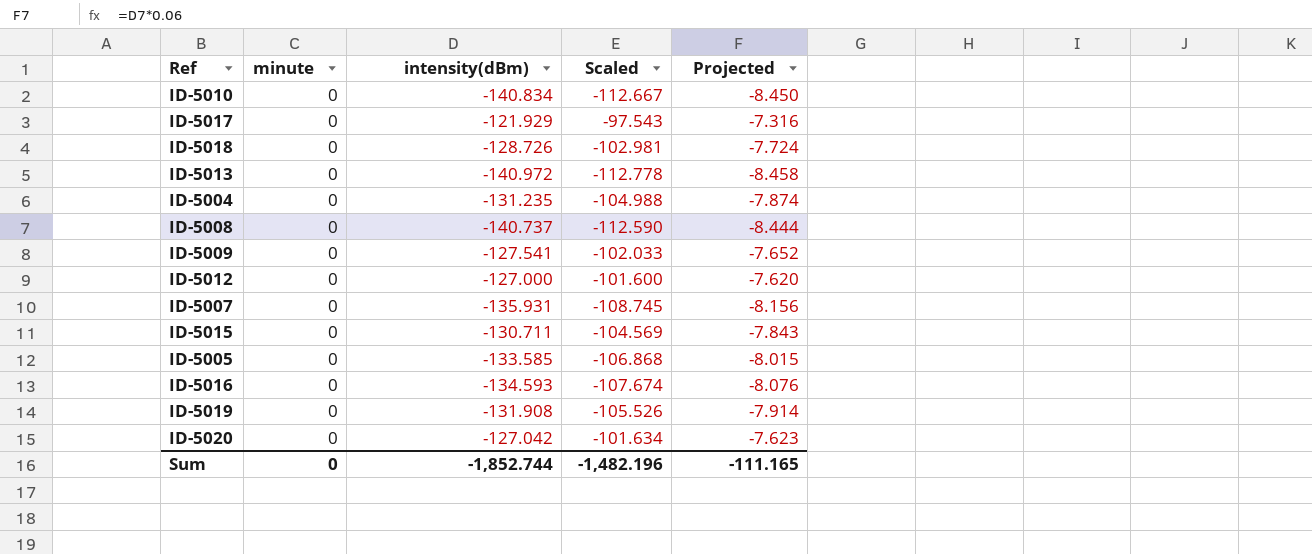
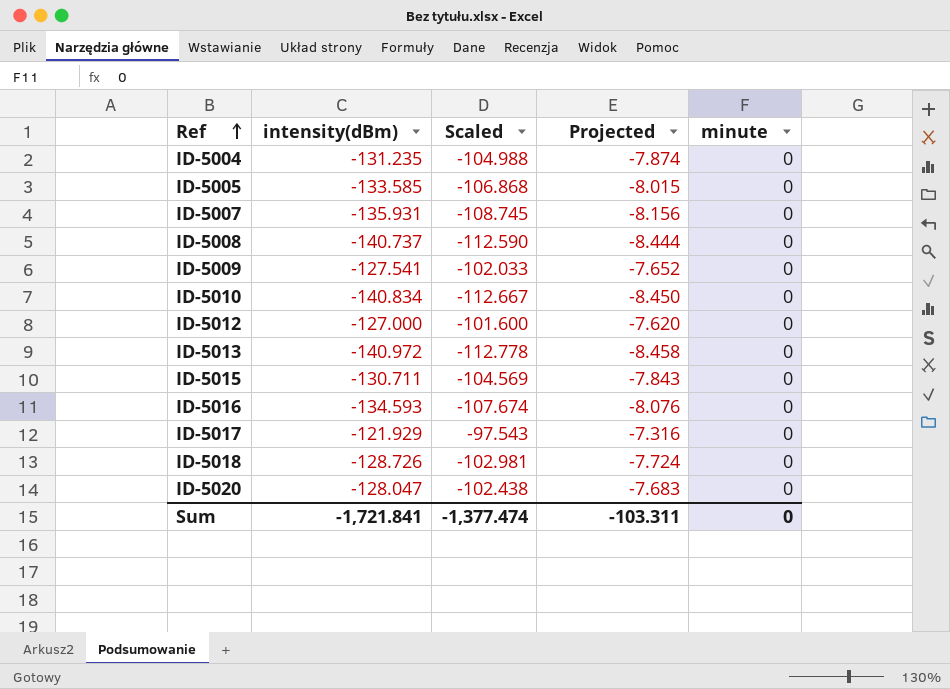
row order: none -> Ref ascending
column minute | position: 2 -> 5
row ID-5019: 0 | -131.908 | -105.526 | -7.914 -> none
ID-5020 | intensity(dBm): -127.042 -> -128.047
ID-5020 | Scaled: -101.634 -> -102.438
ID-5020 | Projected: -7.623 -> -7.683
Sum | intensity(dBm): -1,852.744 -> -1,721.841
Sum | Scaled: -1,482.196 -> -1,377.474
Sum | Projected: -111.165 -> -103.311

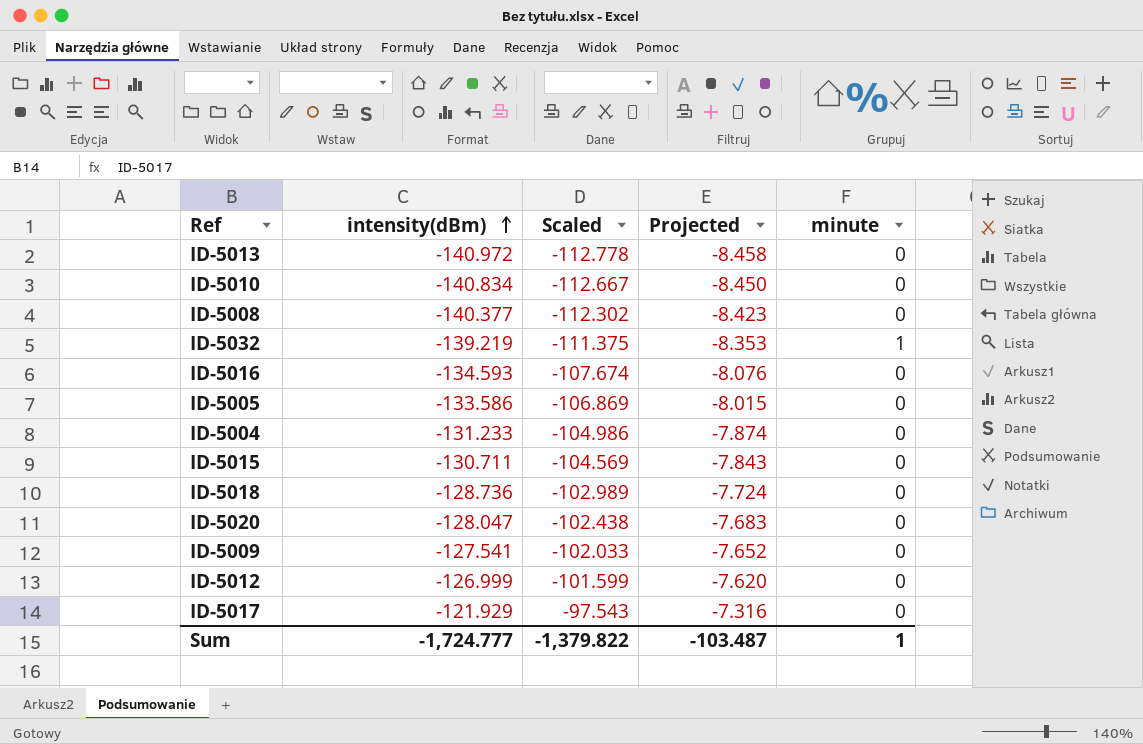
row order: Ref ascending -> intensity(dBm) ascending
row ID-5007: -135.931 | -108.745 | -8.156 | 0 -> none
ID-5008 | intensity(dBm): -140.737 -> -140.377
ID-5008 | Scaled: -112.590 -> -112.302
ID-5008 | Projected: -8.444 -> -8.423
row ID-5032: none -> -139.219 | -111.375 | -8.353 | 1
ID-5005 | intensity(dBm): -133.585 -> -133.586
ID-5005 | Scaled: -106.868 -> -106.869
ID-5004 | intensity(dBm): -131.235 -> -131.233
ID-5004 | Scaled: -104.988 -> -104.986
ID-5018 | intensity(dBm): -128.726 -> -128.736
ID-5018 | Scaled: -102.981 -> -102.989
ID-5012 | intensity(dBm): -127.000 -> -126.999
ID-5012 | Scaled: -101.600 -> -101.599
Sum | intensity(dBm): -1,721.841 -> -1,724.777
Sum | Scaled: -1,377.474 -> -1,379.822
Sum | Projected: -103.311 -> -103.487
Sum | minute: 0 -> 1

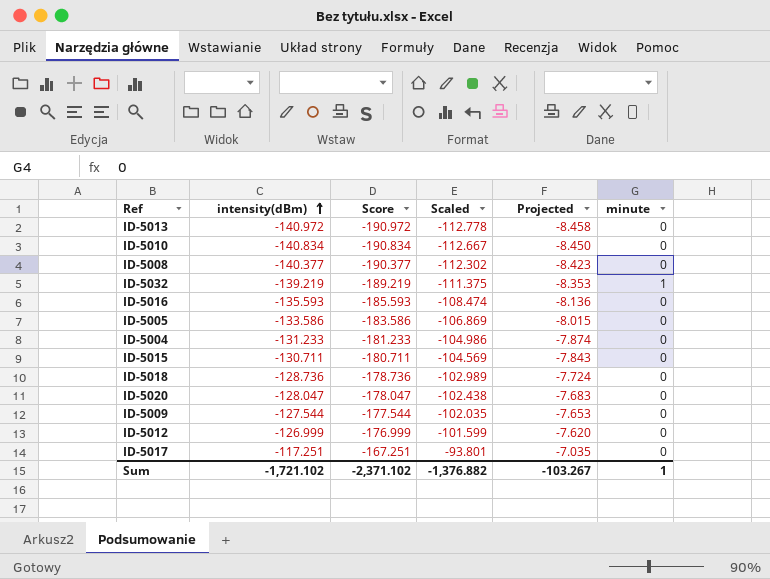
column Score | formula: none -> [intensity(dBm)] - 50
ID-5016 | intensity(dBm): -134.593 -> -135.593
ID-5016 | Scaled: -107.674 -> -108.474
ID-5016 | Projected: -8.076 -> -8.136
ID-5009 | intensity(dBm): -127.541 -> -127.544
ID-5009 | Scaled: -102.033 -> -102.035
ID-5009 | Projected: -7.652 -> -7.653
ID-5017 | intensity(dBm): -121.929 -> -117.251
ID-5017 | Scaled: -97.543 -> -93.801
ID-5017 | Projected: -7.316 -> -7.035
Sum | intensity(dBm): -1,724.777 -> -1,721.102
Sum | Scaled: -1,379.822 -> -1,376.882
Sum | Projected: -103.487 -> -103.267

